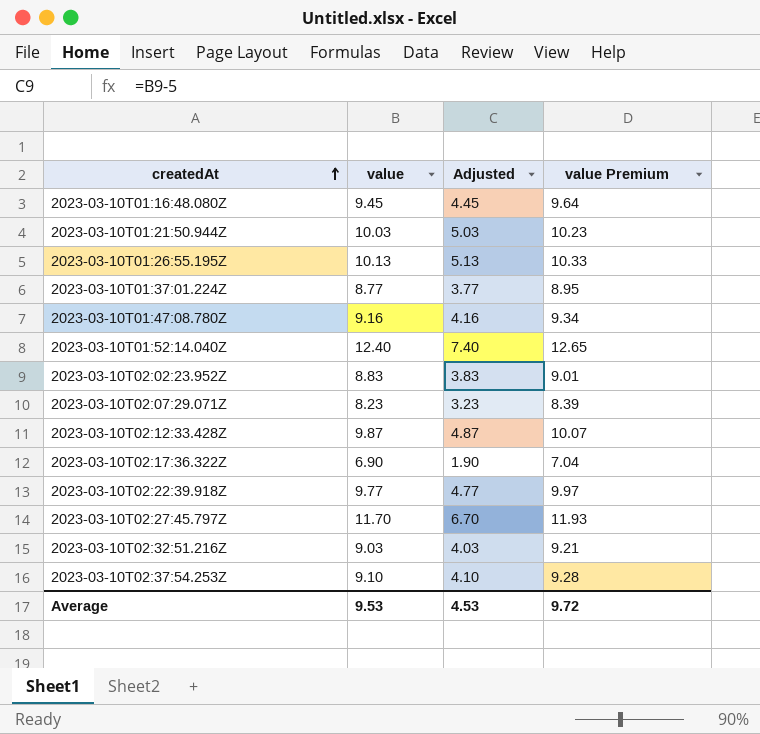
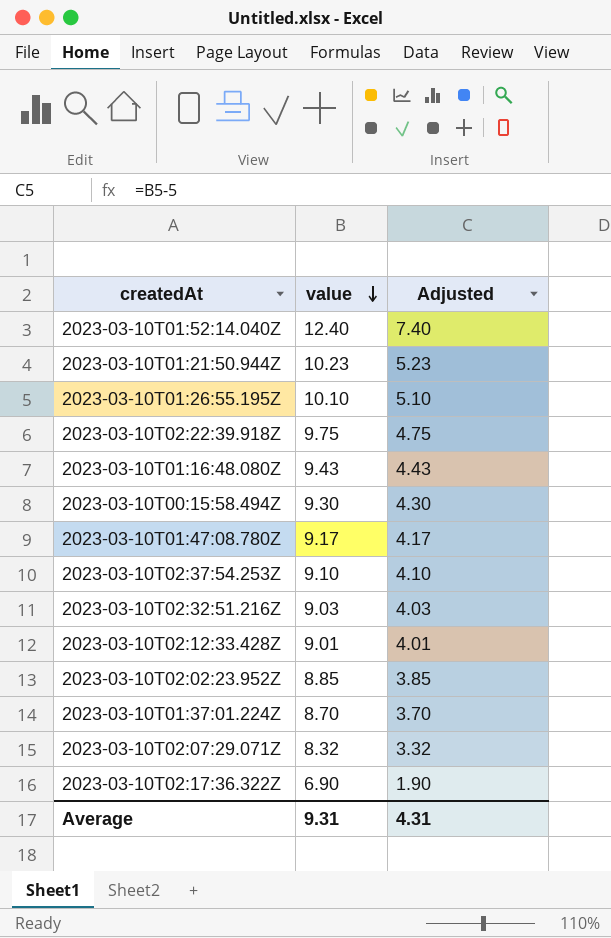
row order: createdAt ascending -> value descending
column value Premium | formula: [value] * 1.02 -> none
row 2023-03-10T02:27:45.797Z: 11.70 | 6.70 | 11.93 -> none
2023-03-10T01:21:50.944Z | value: 10.03 -> 10.23
2023-03-10T01:21:50.944Z | Adjusted: 5.03 -> 5.23
2023-03-10T01:26:55.195Z | value: 10.13 -> 10.10
2023-03-10T01:26:55.195Z | Adjusted: 5.13 -> 5.10
2023-03-10T02:22:39.918Z | value: 9.77 -> 9.75
2023-03-10T02:22:39.918Z | Adjusted: 4.77 -> 4.75
2023-03-10T01:16:48.080Z | value: 9.45 -> 9.43
2023-03-10T01:16:48.080Z | Adjusted: 4.45 -> 4.43
row 2023-03-10T00:15:58.494Z: none -> 9.30 | 4.30
2023-03-10T01:47:08.780Z | value: 9.16 -> 9.17
2023-03-10T01:47:08.780Z | Adjusted: 4.16 -> 4.17
2023-03-10T02:12:33.428Z | value: 9.87 -> 9.01
2023-03-10T02:12:33.428Z | Adjusted: 4.87 -> 4.01
2023-03-10T02:02:23.952Z | value: 8.83 -> 8.85
2023-03-10T02:02:23.952Z | Adjusted: 3.83 -> 3.85
2023-03-10T01:37:01.224Z | value: 8.77 -> 8.70
2023-03-10T01:37:01.224Z | Adjusted: 3.77 -> 3.70
2023-03-10T02:07:29.071Z | value: 8.23 -> 8.32
2023-03-10T02:07:29.071Z | Adjusted: 3.23 -> 3.32
Average | value: 9.53 -> 9.31
Average | Adjusted: 4.53 -> 4.31

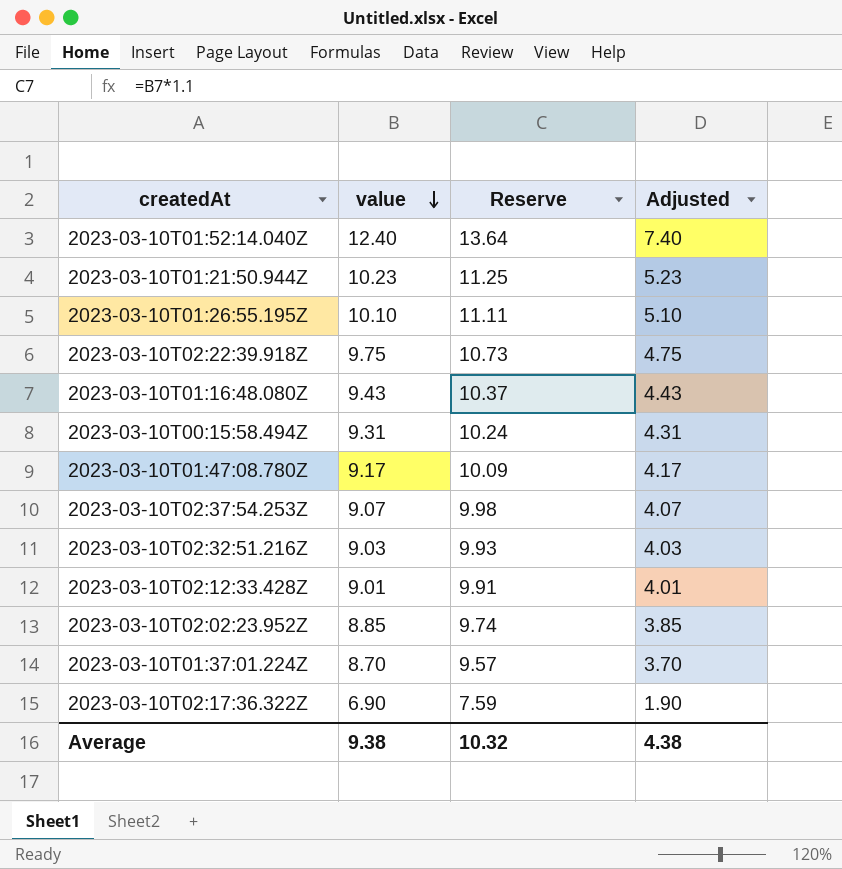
column Reserve | formula: none -> [value] * 1.1
row 2023-03-10T02:07:29.071Z: 8.32 | 3.32 -> none
2023-03-10T00:15:58.494Z | value: 9.30 -> 9.31
2023-03-10T00:15:58.494Z | Adjusted: 4.30 -> 4.31
2023-03-10T02:37:54.253Z | value: 9.10 -> 9.07
2023-03-10T02:37:54.253Z | Adjusted: 4.10 -> 4.07
Average | value: 9.31 -> 9.38
Average | Adjusted: 4.31 -> 4.38

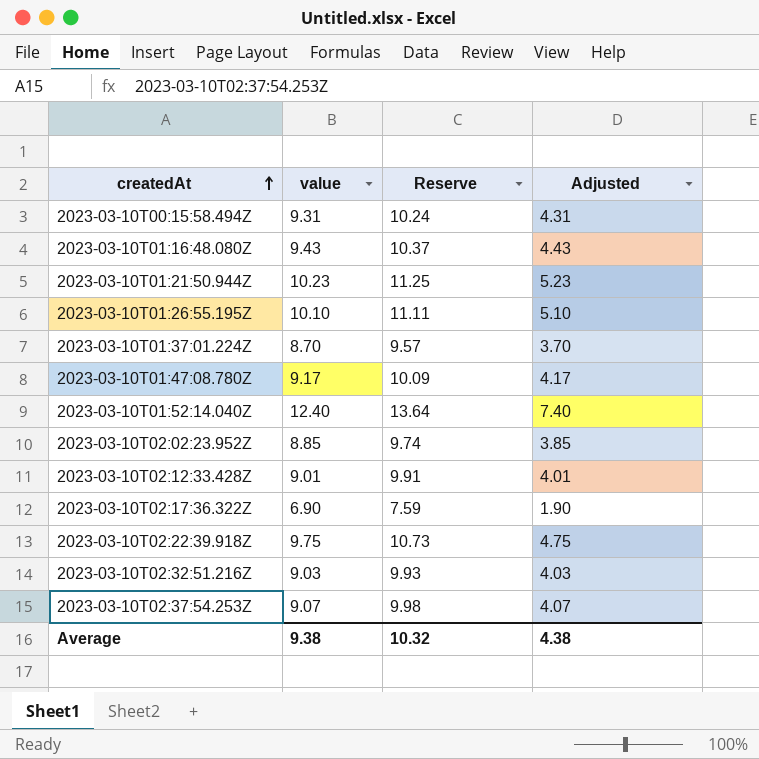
row order: value descending -> createdAt ascending

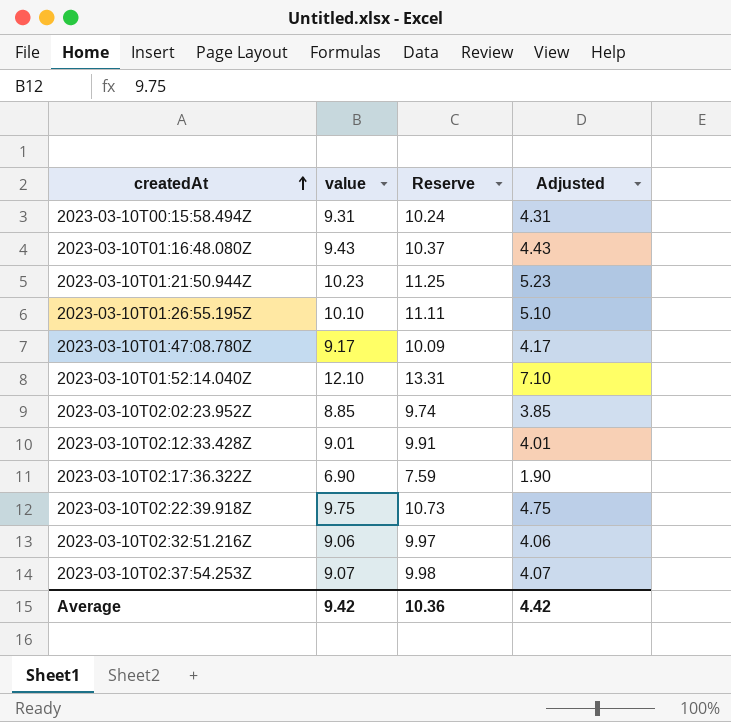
row 2023-03-10T01:37:01.224Z: 8.70 | 9.57 | 3.70 -> none
2023-03-10T01:52:14.040Z | value: 12.40 -> 12.10
2023-03-10T01:52:14.040Z | Reserve: 13.64 -> 13.31
2023-03-10T01:52:14.040Z | Adjusted: 7.40 -> 7.10
2023-03-10T02:32:51.216Z | value: 9.03 -> 9.06
2023-03-10T02:32:51.216Z | Reserve: 9.93 -> 9.97
2023-03-10T02:32:51.216Z | Adjusted: 4.03 -> 4.06
Average | value: 9.38 -> 9.42
Average | Reserve: 10.32 -> 10.36
Average | Adjusted: 4.38 -> 4.42

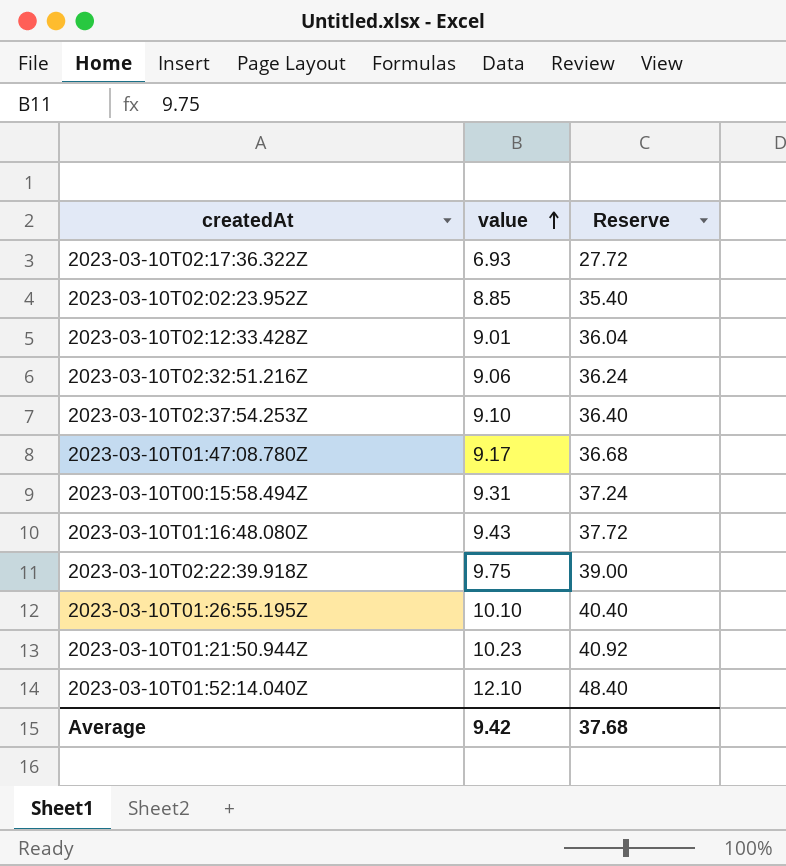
row order: createdAt ascending -> value ascending
column Adjusted | formula: [value] - 5 -> none
column Reserve | formula: [value] * 1.1 -> [value] * 4
2023-03-10T02:17:36.322Z | value: 6.90 -> 6.93
2023-03-10T02:37:54.253Z | value: 9.07 -> 9.10
Average | Reserve: 10.36 -> 37.68

